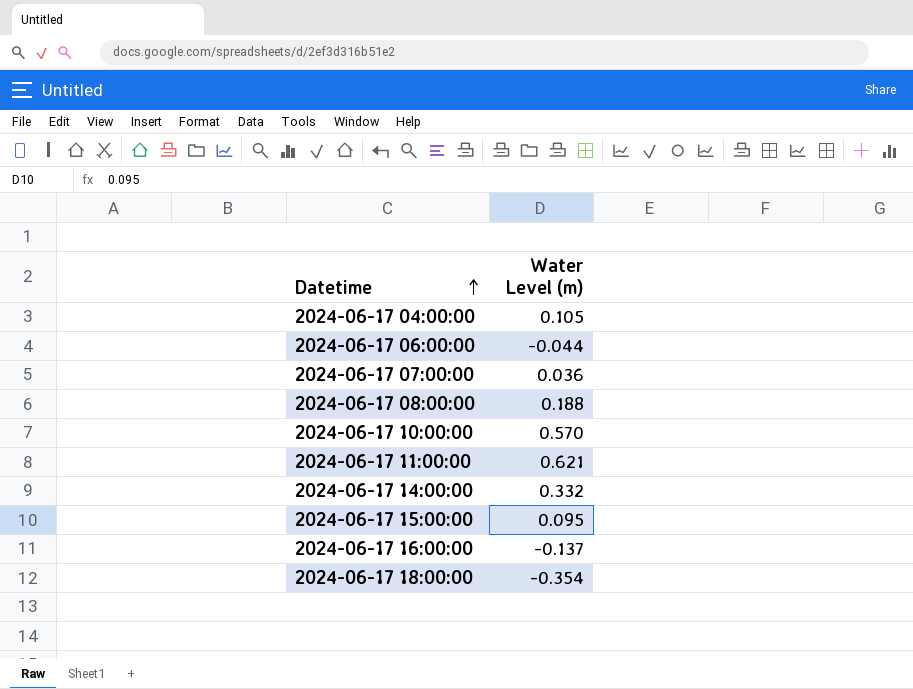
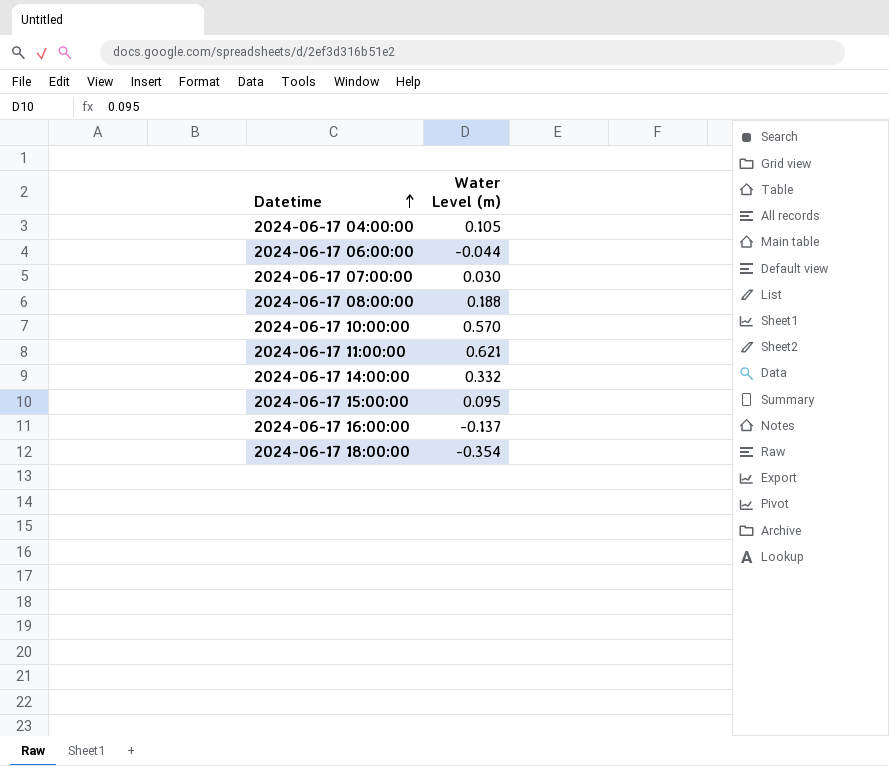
2024-06-17 07:00:00 | Water Level (m): 0.036 -> 0.030

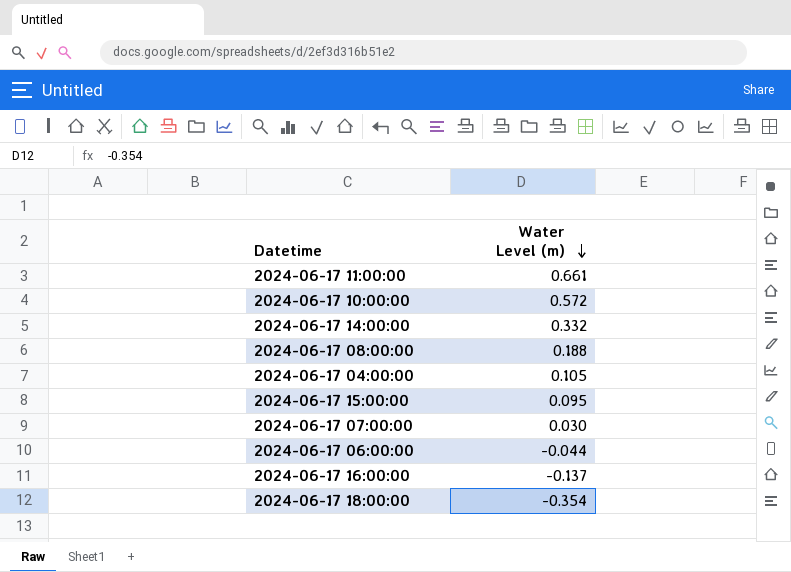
row order: Datetime ascending -> Water Level (m) descending
2024-06-17 11:00:00 | Water Level (m): 0.621 -> 0.661
2024-06-17 10:00:00 | Water Level (m): 0.570 -> 0.572

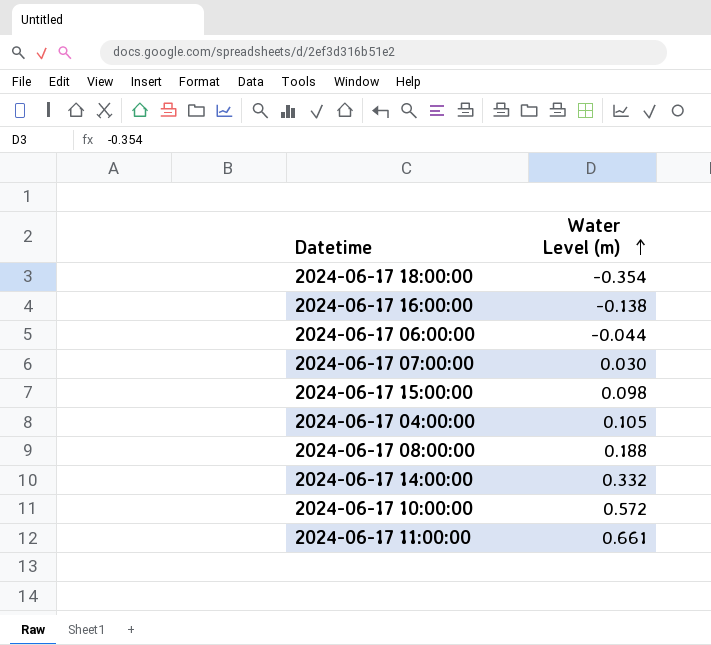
row order: Water Level (m) descending -> Water Level (m) ascending
2024-06-17 16:00:00 | Water Level (m): -0.137 -> -0.138
2024-06-17 15:00:00 | Water Level (m): 0.095 -> 0.098

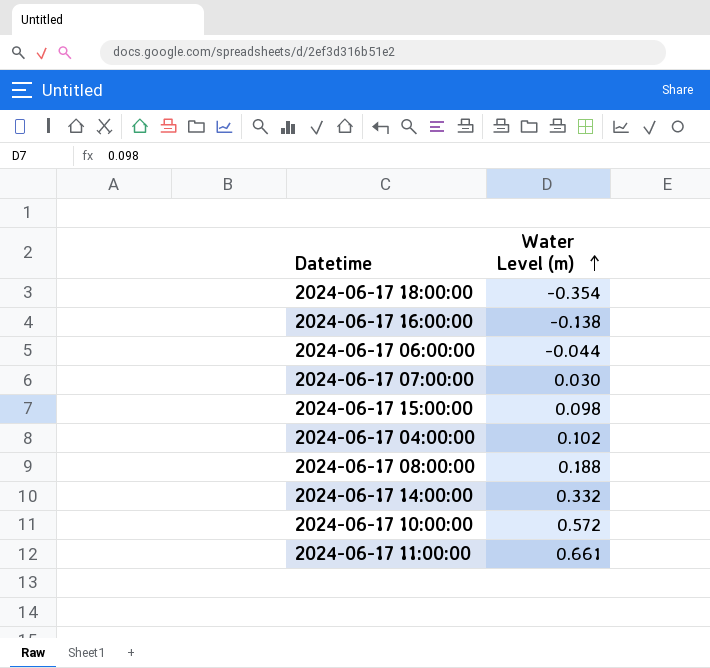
2024-06-17 04:00:00 | Water Level (m): 0.105 -> 0.102

